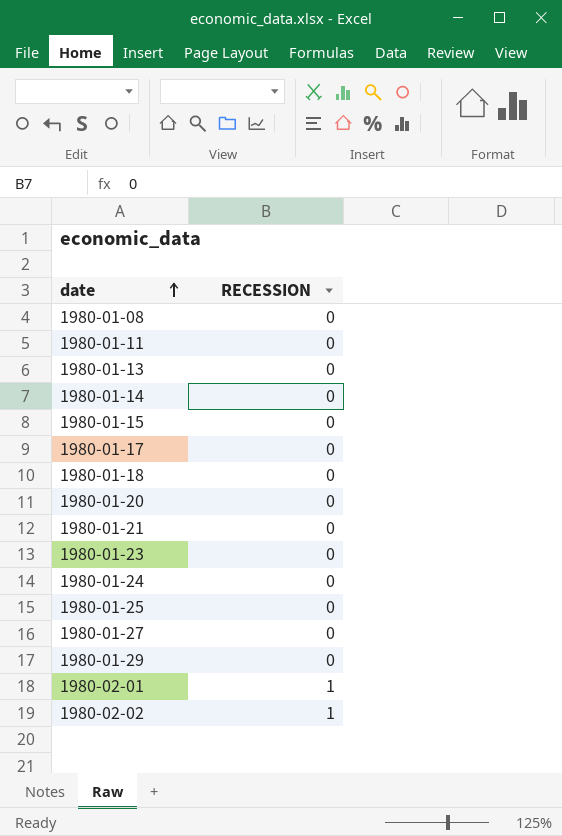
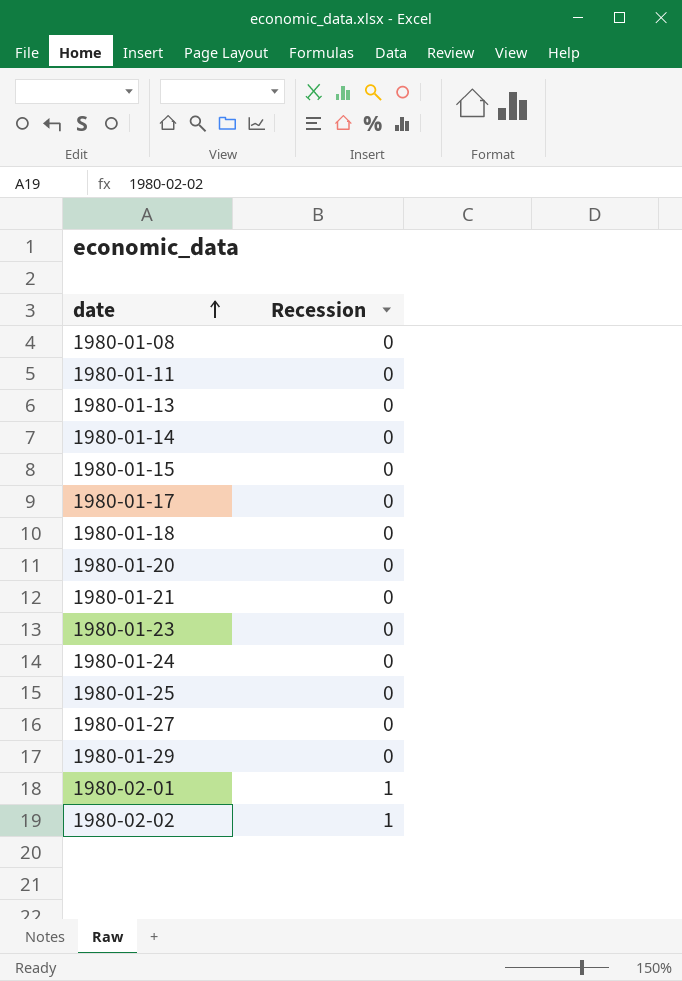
column name: RECESSION -> Recession

